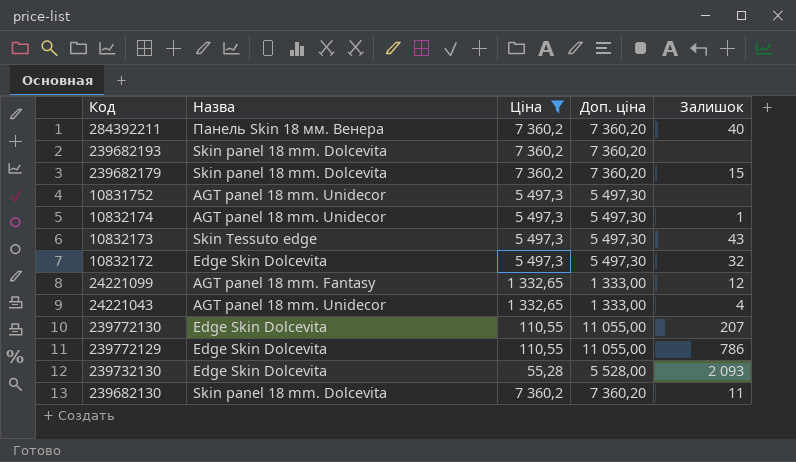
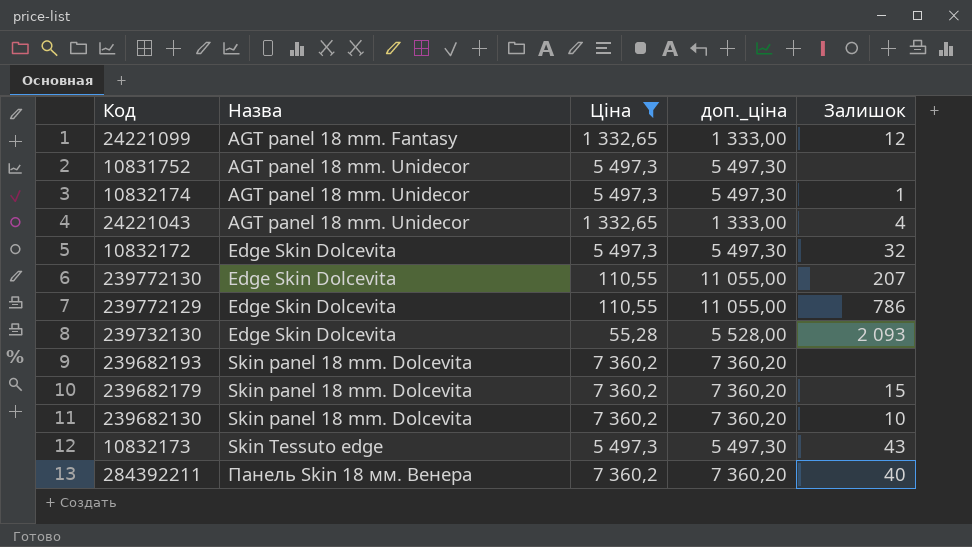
row order: none -> Назва ascending
column name: Доп. ціна -> доп._ціна
239682130 | Залишок: 11 -> 10

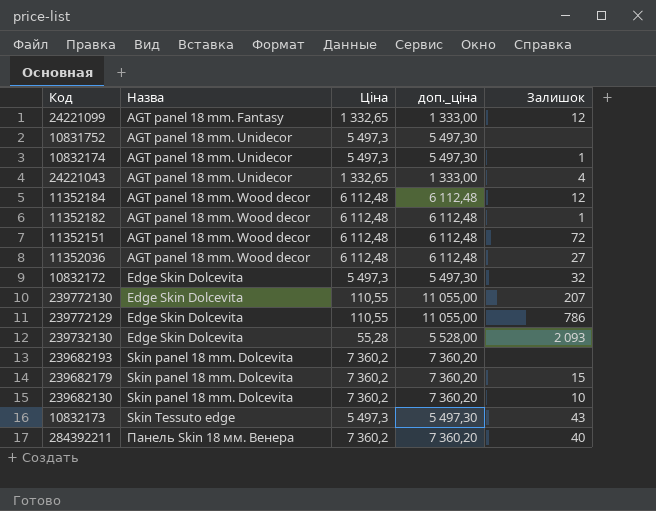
filter: Ціна != 6 112,48 -> none

